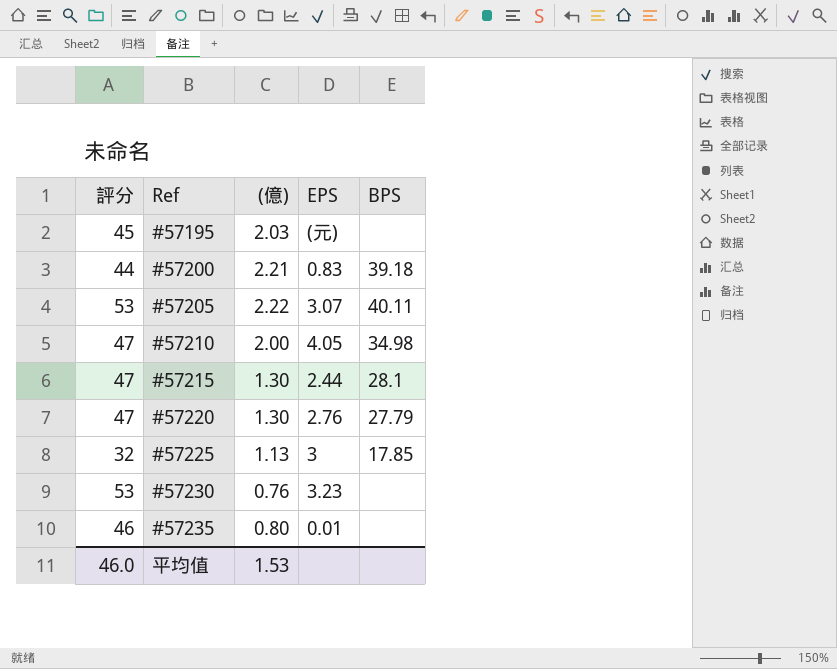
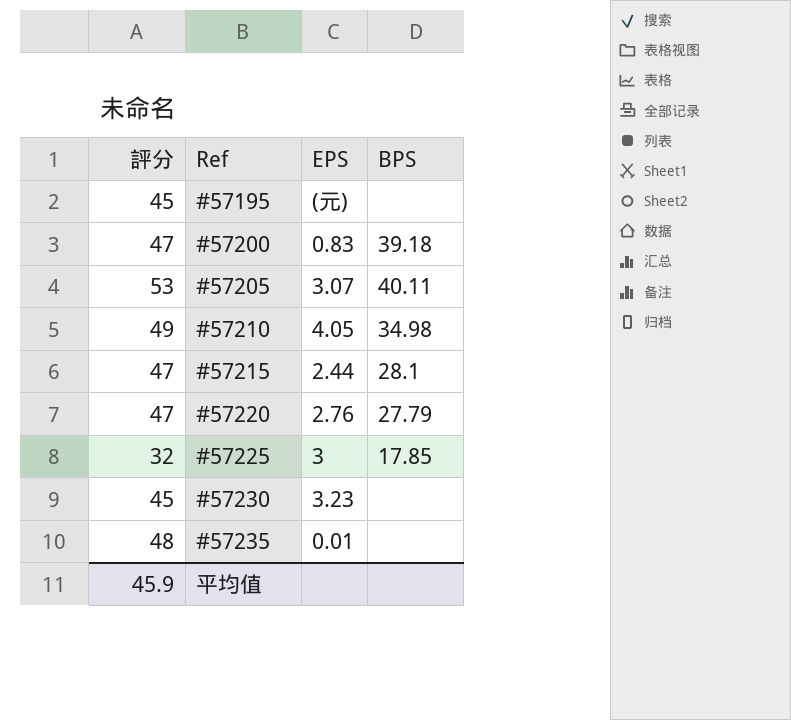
column (億) | position: 3 -> none
#57200 | 評分: 44 -> 47
#57210 | 評分: 47 -> 49
#57230 | 評分: 53 -> 45
#57235 | 評分: 46 -> 48
平均值 | 評分: 46.0 -> 45.9

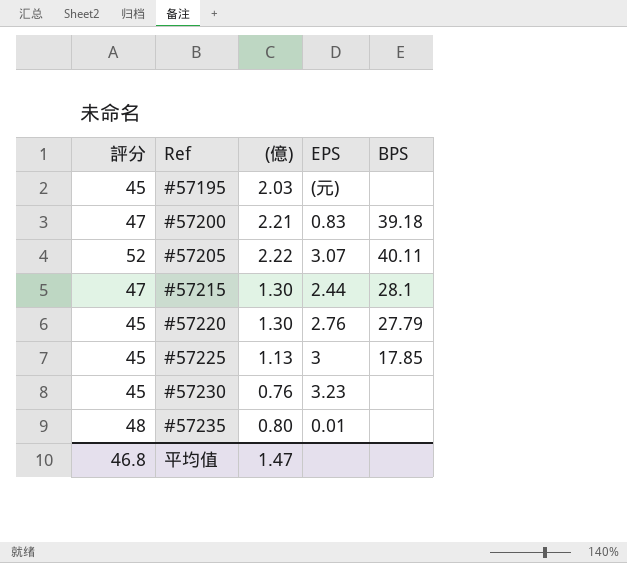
column (億) | position: none -> 3
row #57210: 49 | 4.05 | 34.98 -> none
#57205 | 評分: 53 -> 52
#57220 | 評分: 47 -> 45
#57225 | 評分: 32 -> 45
平均值 | 評分: 45.9 -> 46.8

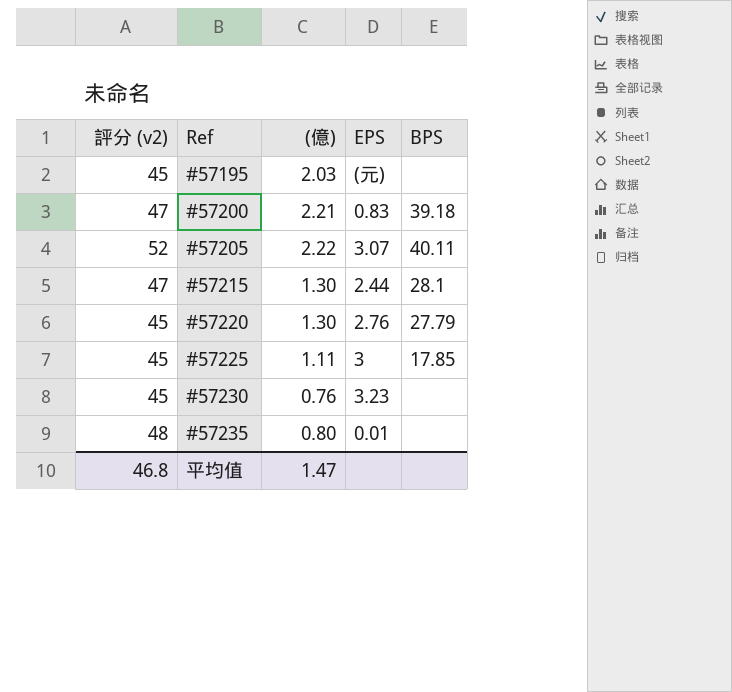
column name: 評分 -> 評分 (v2)
#57225 | (億): 1.13 -> 1.11

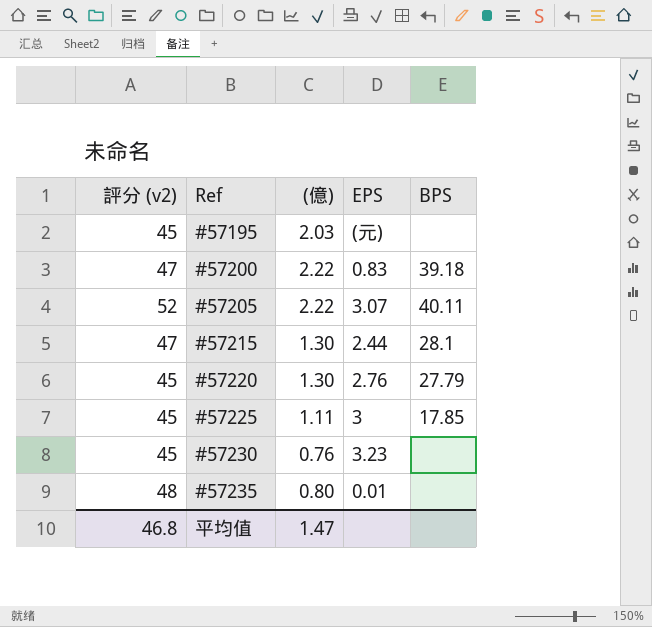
#57200 | (億): 2.21 -> 2.22

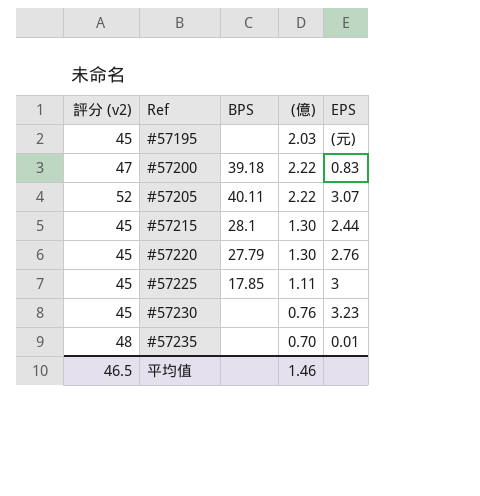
column BPS | position: 5 -> 3
#57215 | 評分 (v2): 47 -> 45
#57235 | (億): 0.80 -> 0.70
平均值 | 評分 (v2): 46.8 -> 46.5
平均值 | (億): 1.47 -> 1.46

